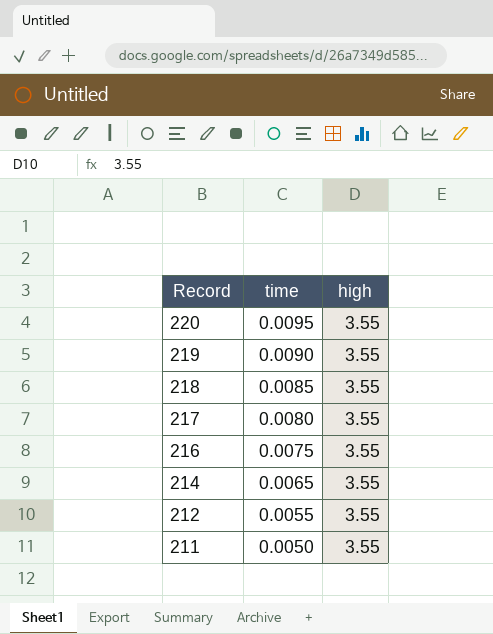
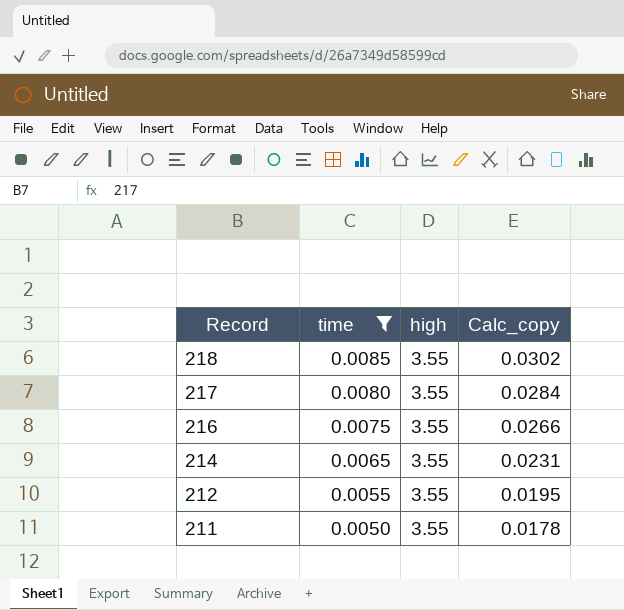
filter: none -> time <= 0.0085
column Calc_copy | formula: none -> [time] * [high]

